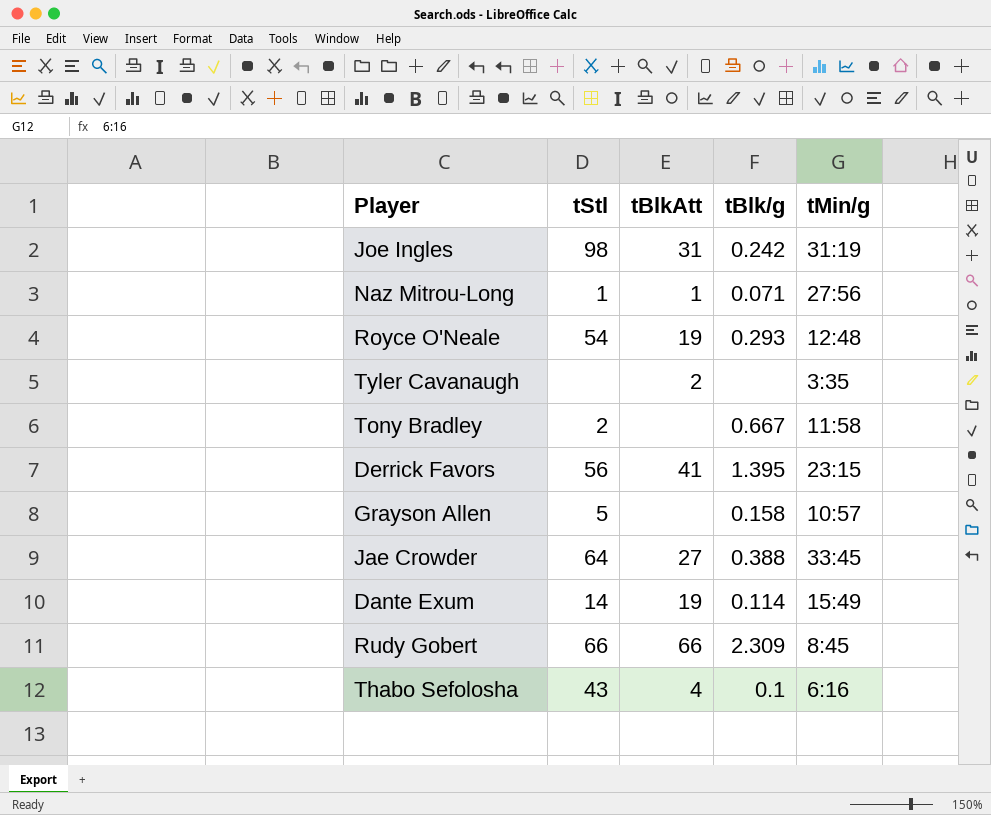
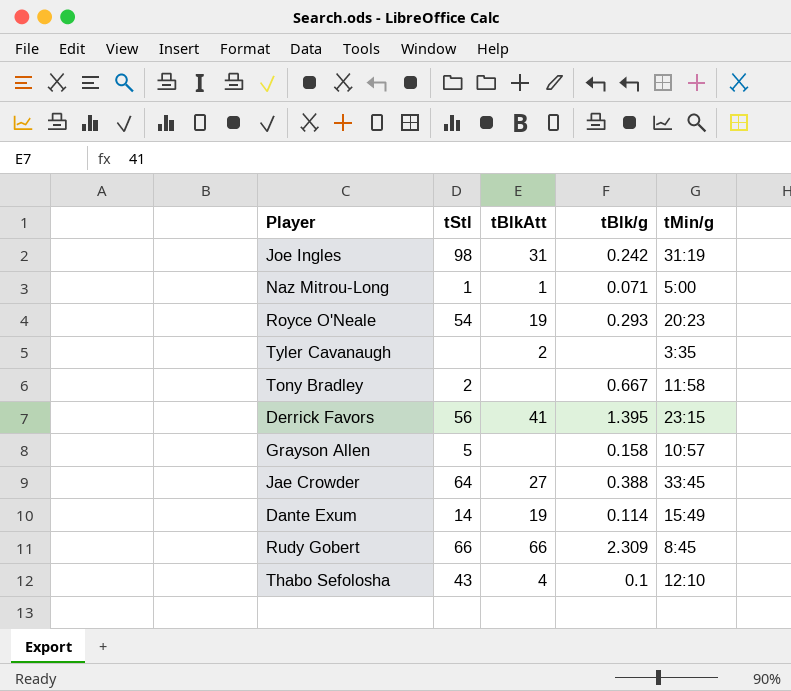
Naz Mitrou-Long | tMin/g: 27:56 -> 5:00
Royce O'Neale | tMin/g: 12:48 -> 20:23
Thabo Sefolosha | tMin/g: 6:16 -> 12:10

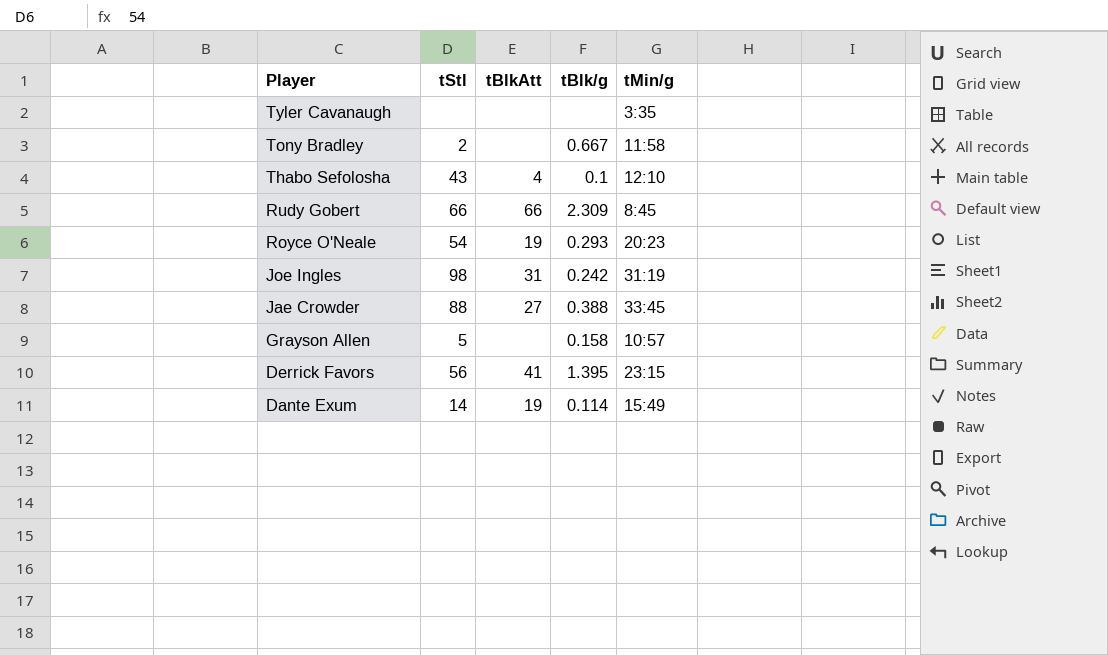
row order: none -> Player descending
row Naz Mitrou-Long: 1 | 1 | 0.071 | 5:00 -> none
Tyler Cavanaugh | tBlkAtt: 2 -> none
Jae Crowder | tStl: 64 -> 88

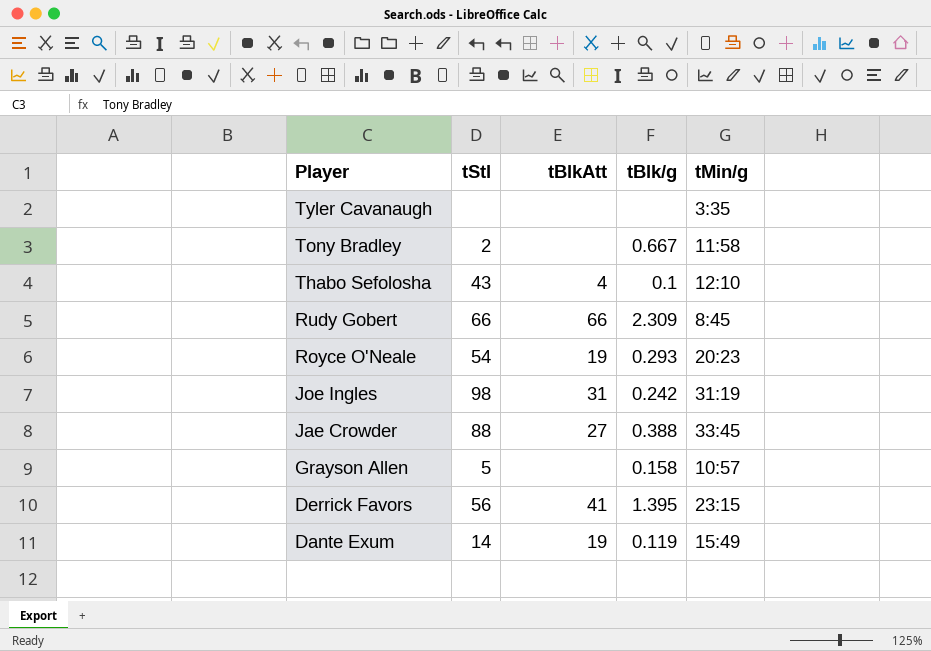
Dante Exum | tBlk/g: 0.114 -> 0.119

